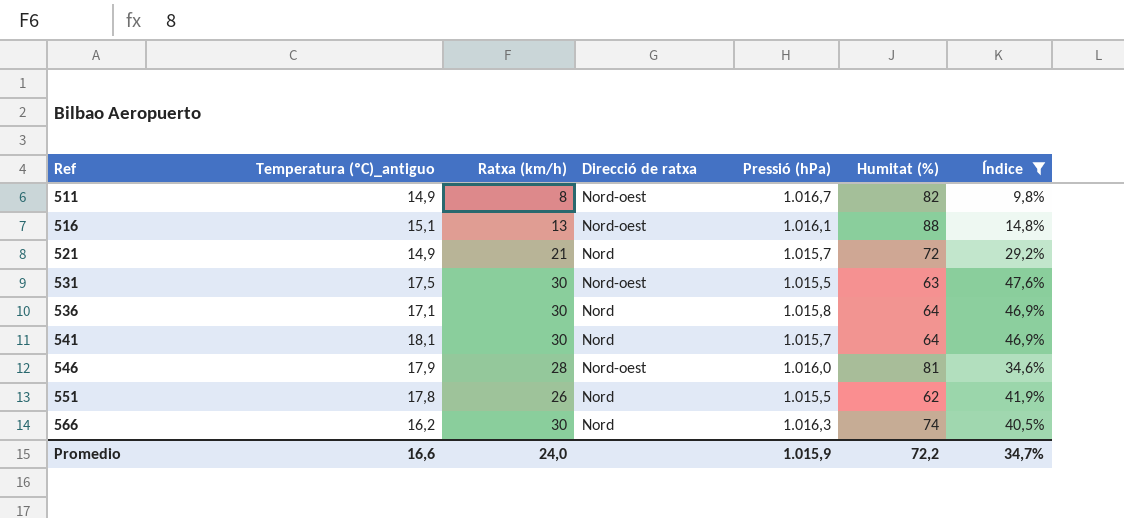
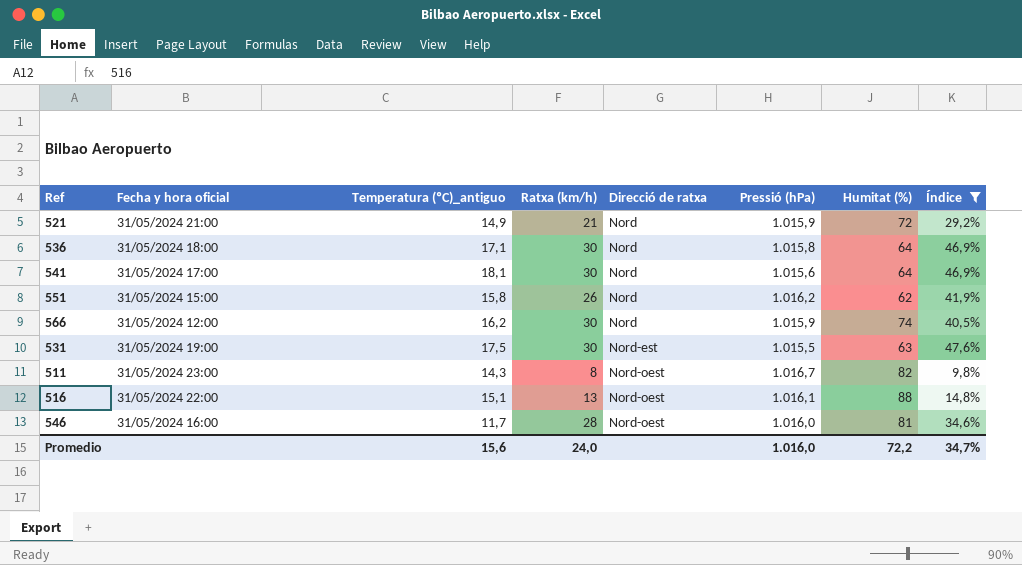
row order: Ref ascending -> Direcció de ratxa ascending
column Fecha y hora oficial | position: none -> 2
521 | Pressió (hPa): 1.015,7 -> 1.015,9
541 | Pressió (hPa): 1.015,7 -> 1.015,6
551 | Temperatura (ºC)_antiguo: 17,8 -> 15,8
551 | Pressió (hPa): 1.015,5 -> 1.016,2
566 | Pressió (hPa): 1.016,3 -> 1.015,9
531 | Direcció de ratxa: Nord-oest -> Nord-est
511 | Temperatura (ºC)_antiguo: 14,9 -> 14,3
546 | Temperatura (ºC)_antiguo: 17,9 -> 11,7
Promedio | Temperatura (ºC)_antiguo: 16,6 -> 15,6
Promedio | Pressió (hPa): 1.015,9 -> 1.016,0

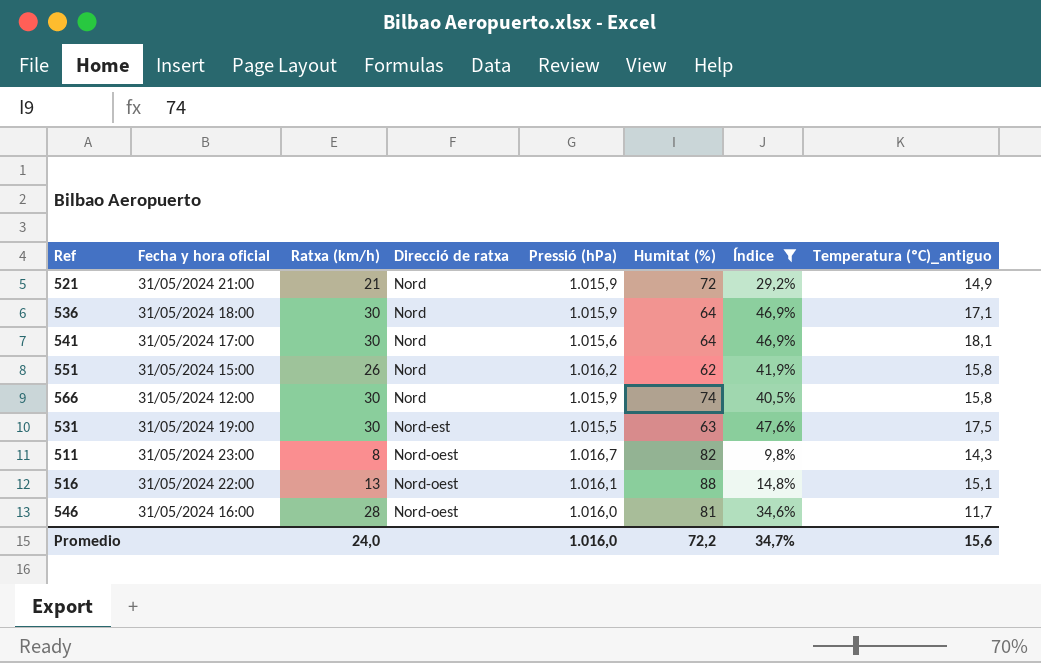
column Temperatura (ºC)_antiguo | position: 3 -> 8
536 | Pressió (hPa): 1.015,8 -> 1.015,9
566 | Temperatura (ºC)_antiguo: 16,2 -> 15,8

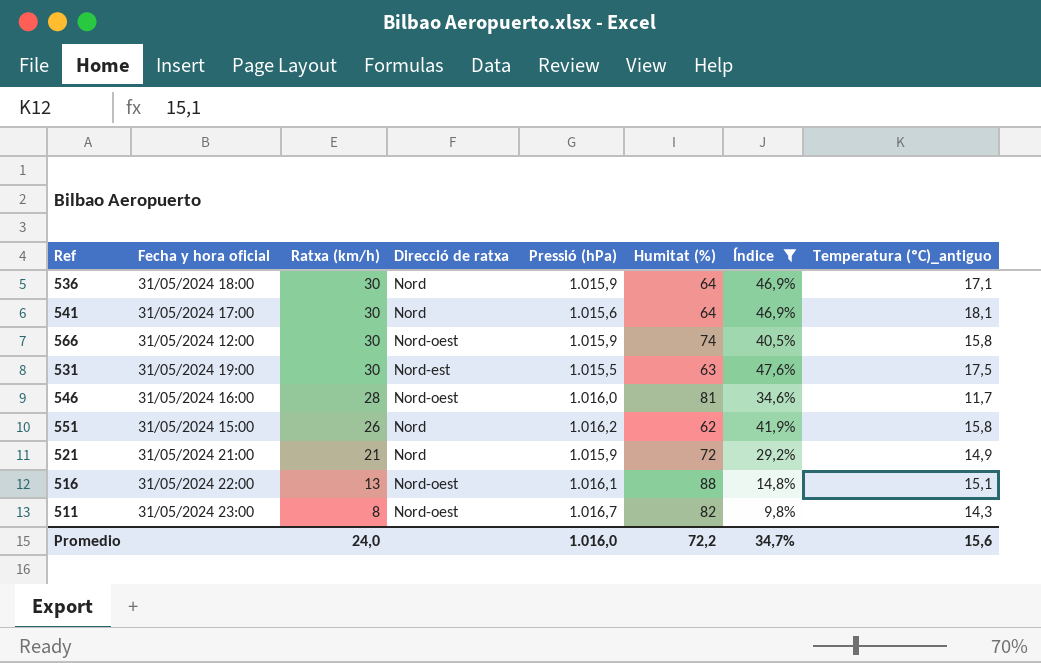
row order: Direcció de ratxa ascending -> Ratxa (km/h) descending
566 | Direcció de ratxa: Nord -> Nord-oest

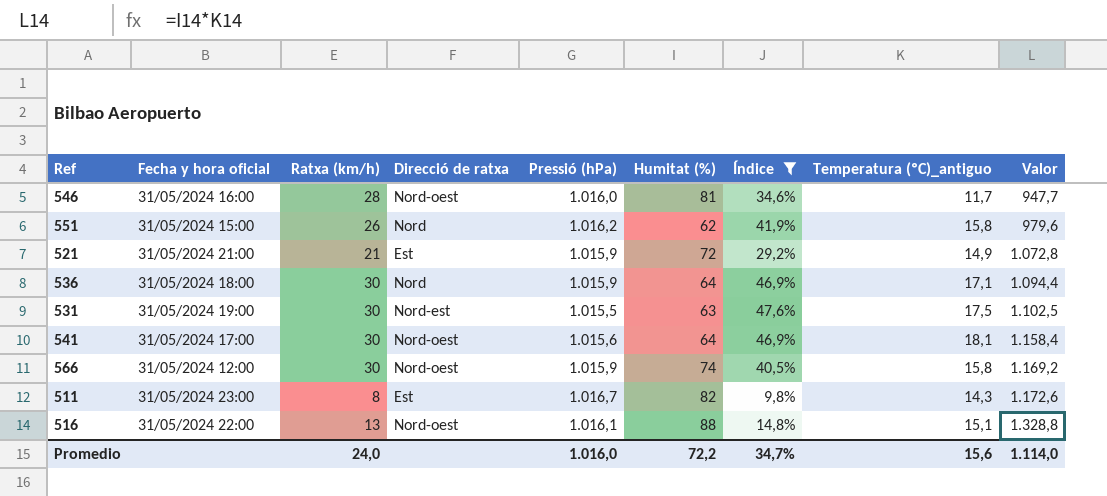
row order: Ratxa (km/h) descending -> Valor ascending
column Valor | formula: none -> [Humitat (%)] * [Temperatura (ºC)_antiguo]
521 | Direcció de ratxa: Nord -> Est
541 | Direcció de ratxa: Nord -> Nord-oest
511 | Direcció de ratxa: Nord-oest -> Est

